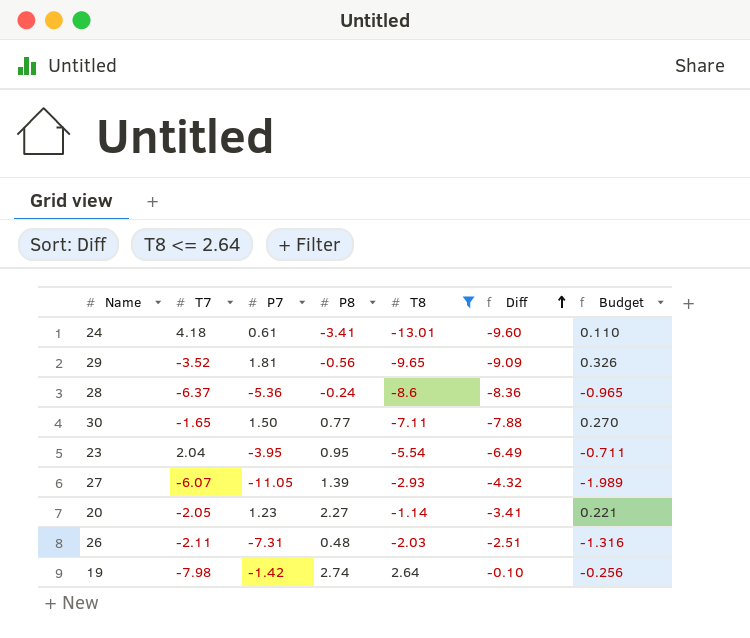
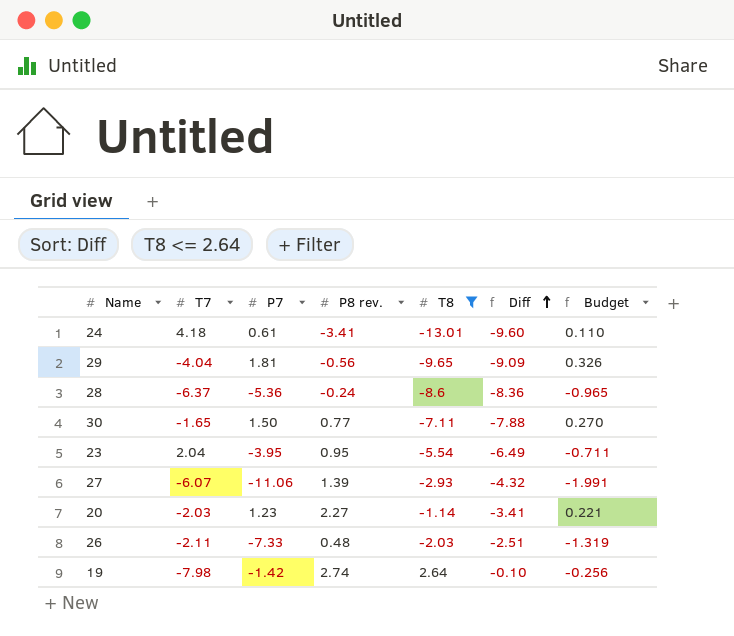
column name: P8 -> P8 rev.
29 | T7: -3.52 -> -4.04
27 | P7: -11.05 -> -11.06
27 | Budget: -1.989 -> -1.991
20 | T7: -2.05 -> -2.03
26 | P7: -7.31 -> -7.33
26 | Budget: -1.316 -> -1.319

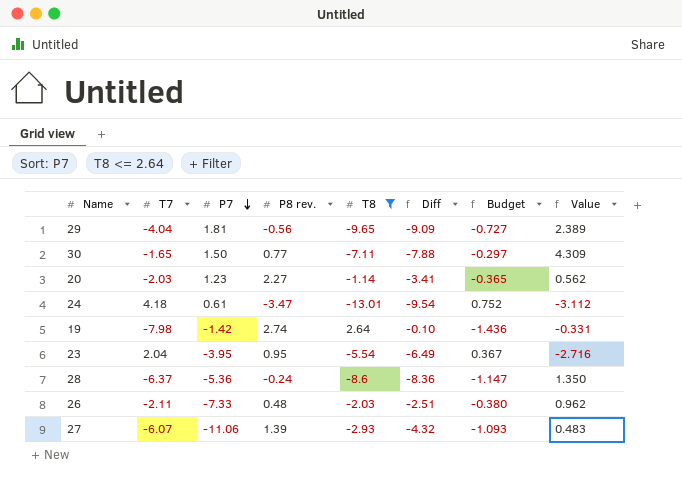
row order: Diff ascending -> P7 descending
column Budget | formula: [P7] * 0.18 -> [T7] * 0.18
column Value | formula: none -> [T8] / [T7]
24 | P8 rev.: -3.41 -> -3.47
24 | Diff: -9.60 -> -9.54

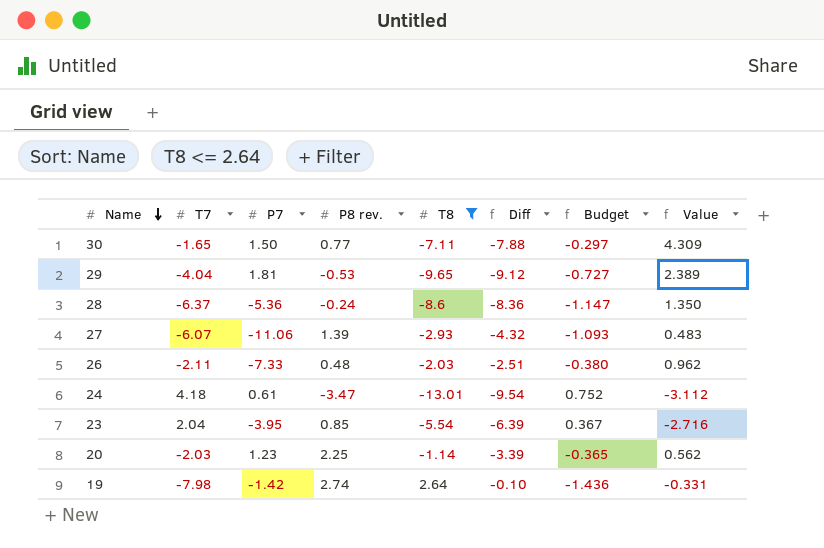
row order: P7 descending -> Name descending
29 | P8 rev.: -0.56 -> -0.53
29 | Diff: -9.09 -> -9.12
23 | P8 rev.: 0.95 -> 0.85
23 | Diff: -6.49 -> -6.39
20 | P8 rev.: 2.27 -> 2.25
20 | Diff: -3.41 -> -3.39

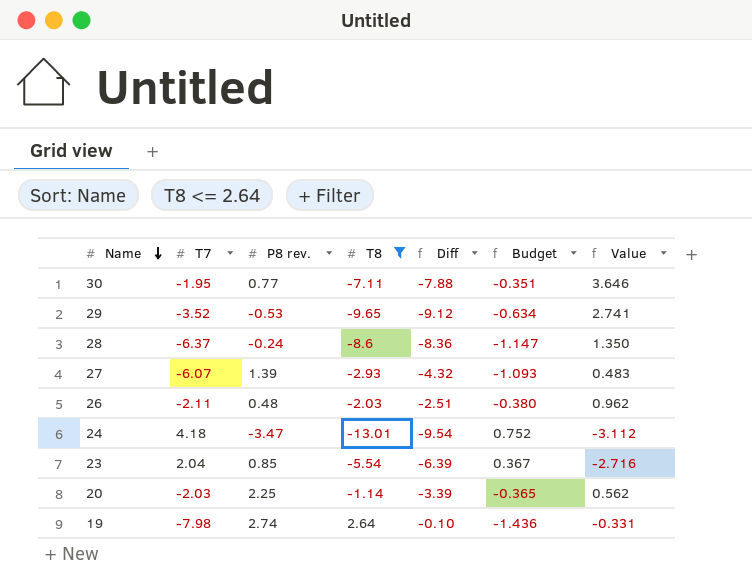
column P7 | position: 3 -> none
30 | T7: -1.65 -> -1.95
30 | Budget: -0.297 -> -0.351
30 | Value: 4.309 -> 3.646
29 | T7: -4.04 -> -3.52
29 | Budget: -0.727 -> -0.634
29 | Value: 2.389 -> 2.741

